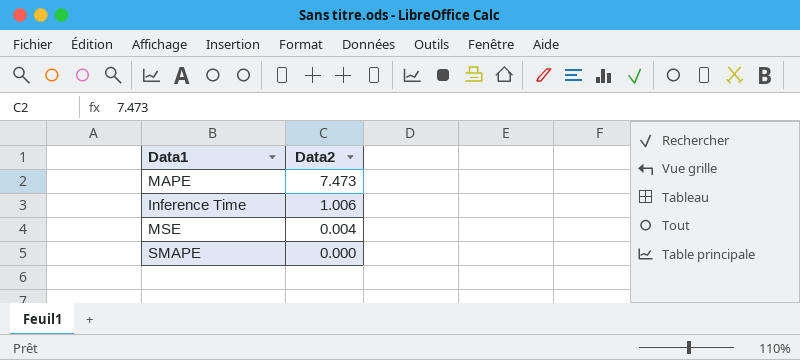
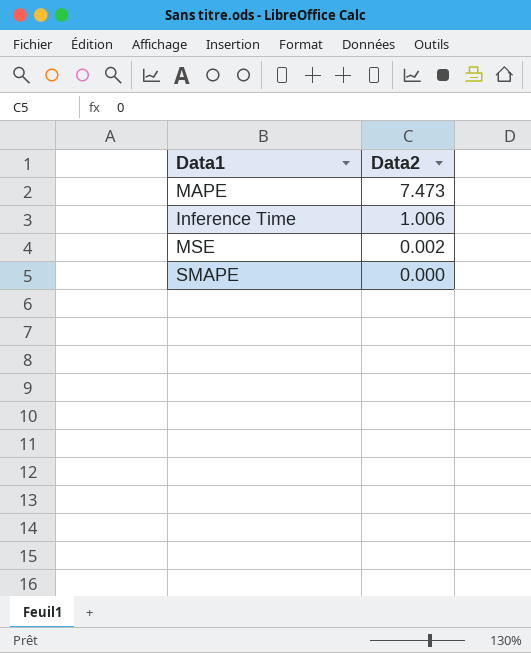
MSE | Data2: 0.004 -> 0.002

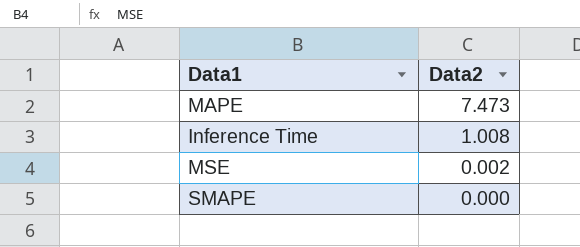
Inference Time | Data2: 1.006 -> 1.008

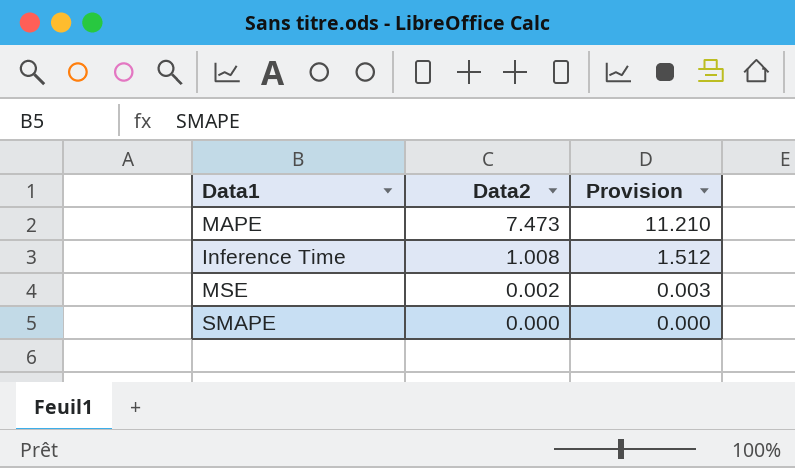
column Provision | formula: none -> [Data2] * 1.5

